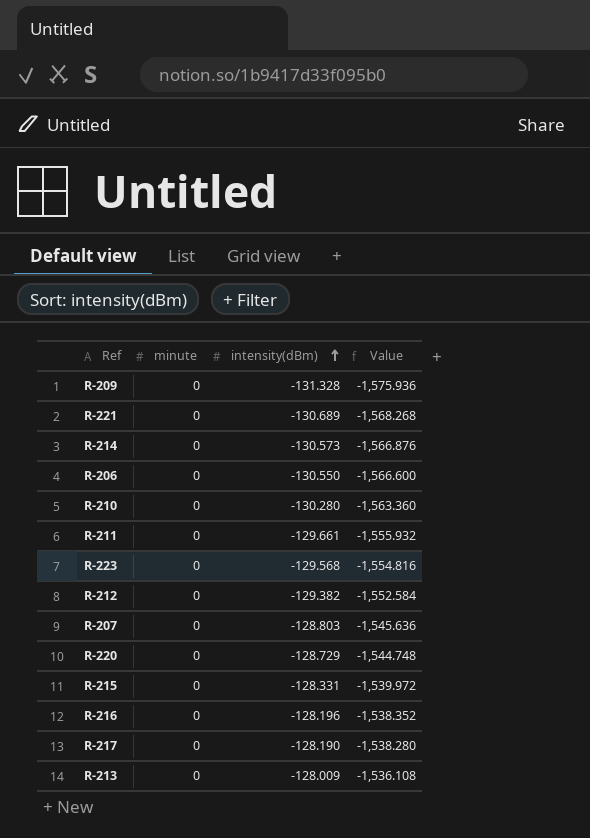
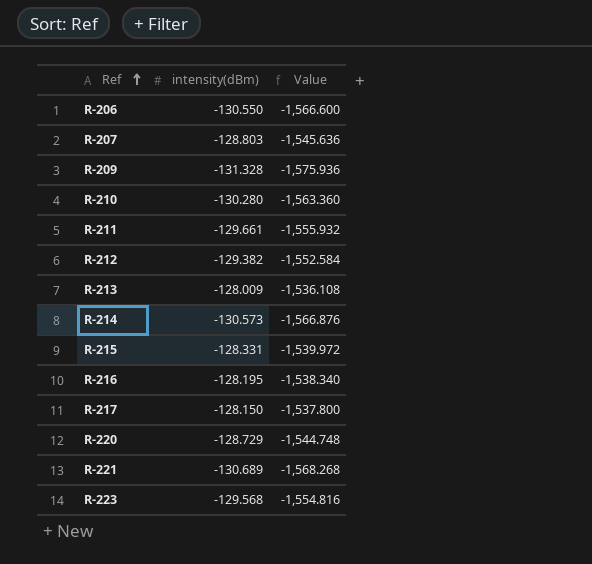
row order: intensity(dBm) ascending -> Ref ascending
column minute | position: 2 -> none
R-216 | intensity(dBm): -128.196 -> -128.195
R-216 | Value: -1,538.352 -> -1,538.340
R-217 | intensity(dBm): -128.190 -> -128.150
R-217 | Value: -1,538.280 -> -1,537.800

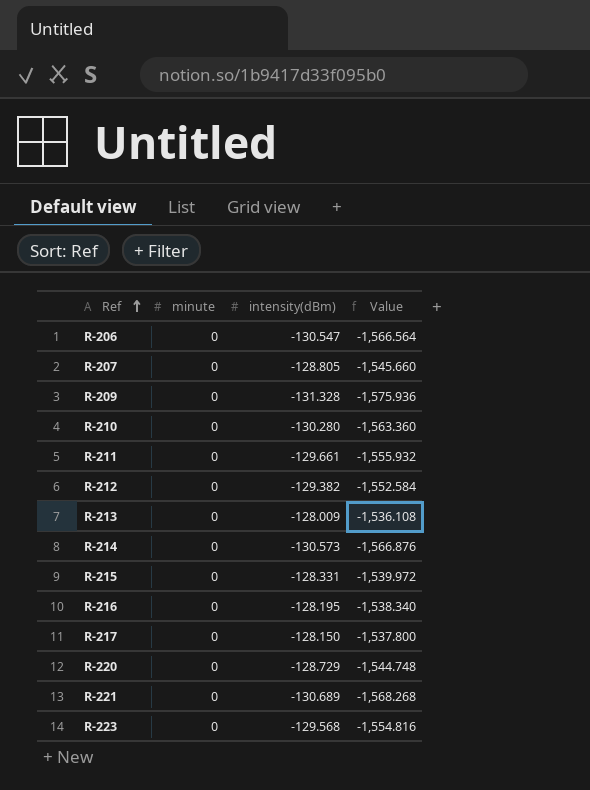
column minute | position: none -> 2
R-206 | intensity(dBm): -130.550 -> -130.547
R-206 | Value: -1,566.600 -> -1,566.564
R-207 | intensity(dBm): -128.803 -> -128.805
R-207 | Value: -1,545.636 -> -1,545.660

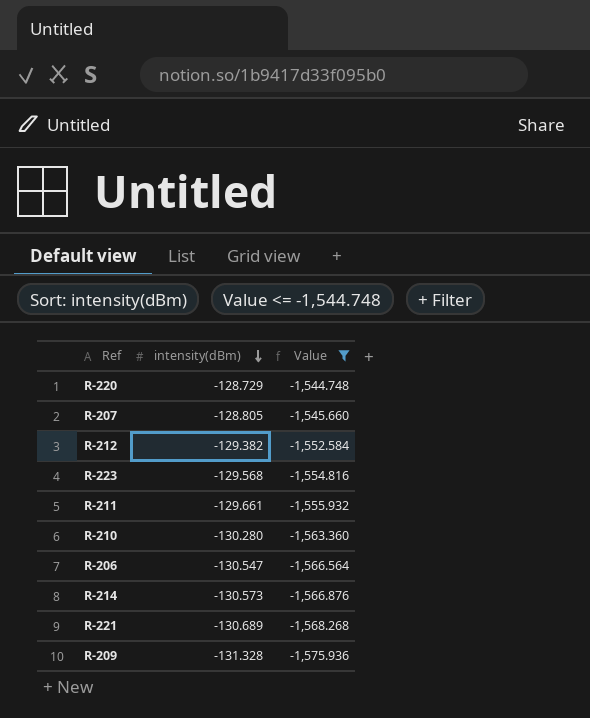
filter: none -> Value <= -1,544.748
row order: Ref ascending -> intensity(dBm) descending
column minute | position: 2 -> none

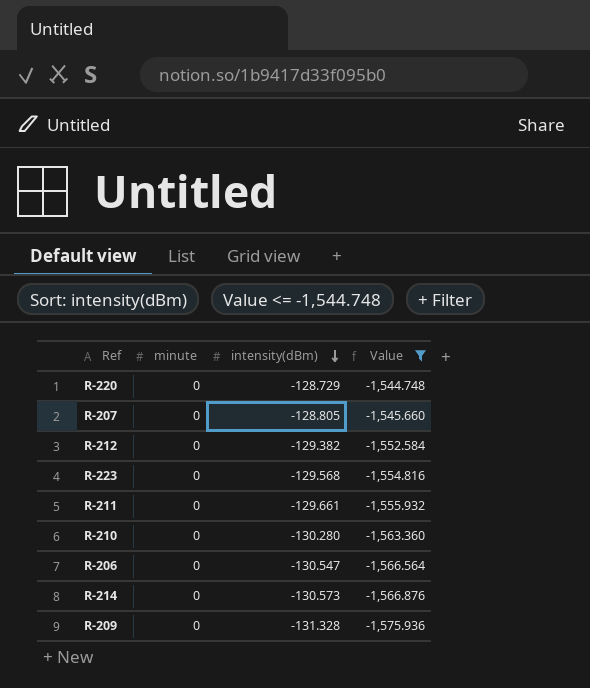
column minute | position: none -> 2
row R-221: -130.689 | -1,568.268 -> none

